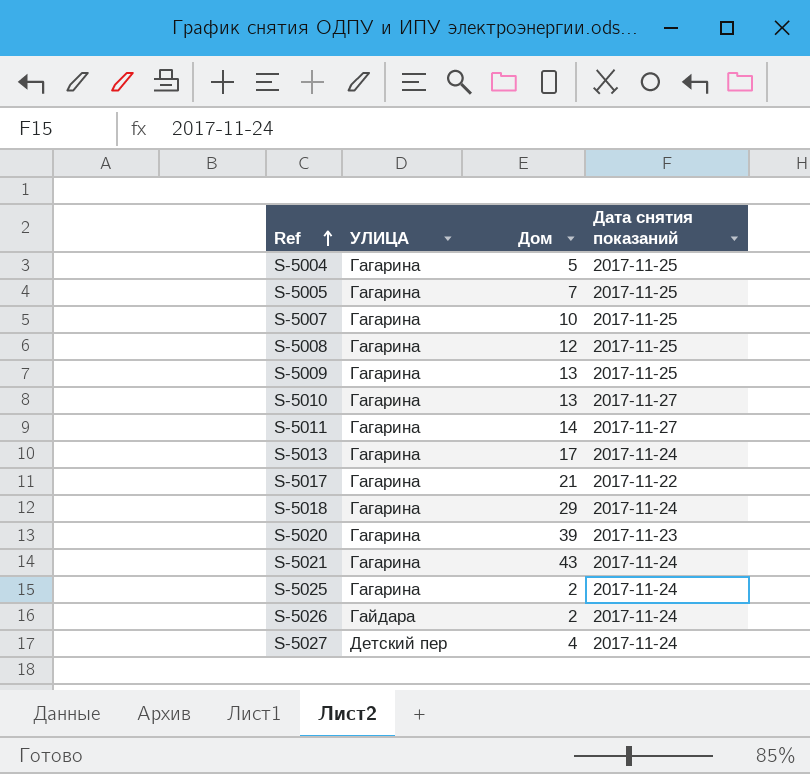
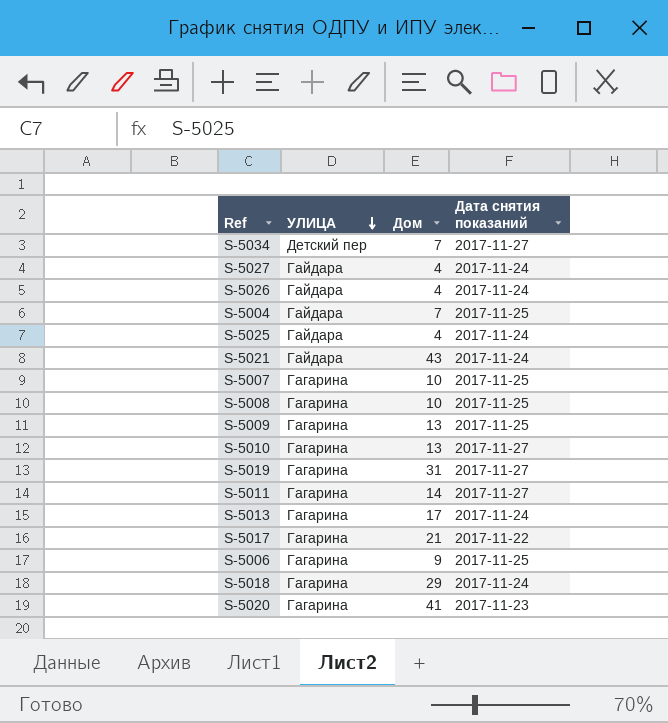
row order: Ref ascending -> УЛИЦА descending
row S-5005: Гагарина | 7 | 2017-11-25 -> none
row S-5034: none -> Детский пер | 7 | 2017-11-27
S-5027 | УЛИЦА: Детский пер -> Гайдара
S-5026 | Дом: 2 -> 4
S-5004 | УЛИЦА: Гагарина -> Гайдара
S-5004 | Дом: 5 -> 7
S-5025 | УЛИЦА: Гагарина -> Гайдара
S-5025 | Дом: 2 -> 4
S-5021 | УЛИЦА: Гагарина -> Гайдара
S-5008 | Дом: 12 -> 10
row S-5019: none -> Гагарина | 31 | 2017-11-27
row S-5006: none -> Гагарина | 9 | 2017-11-25
S-5020 | Дом: 39 -> 41

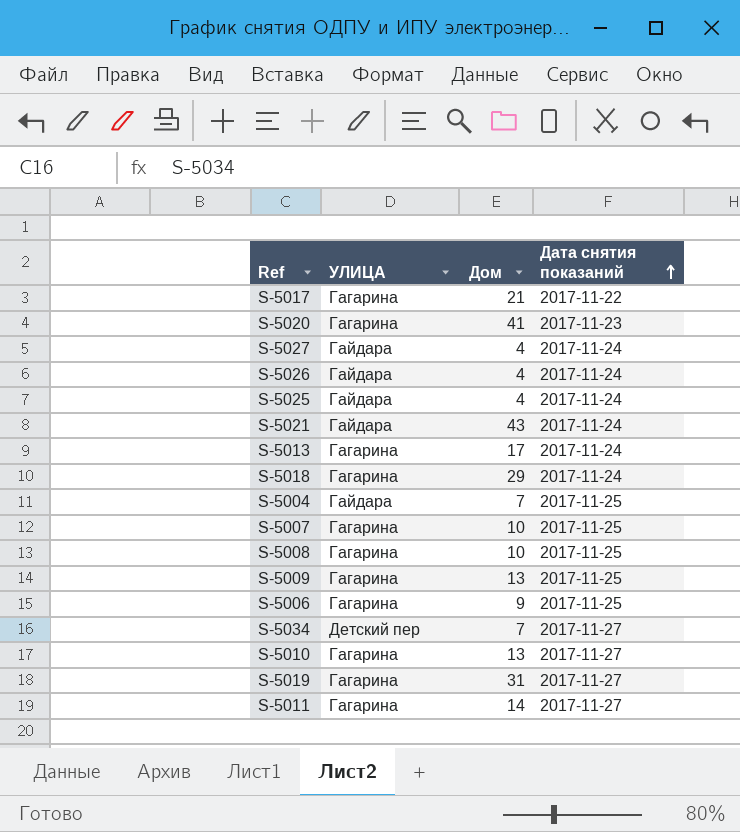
row order: УЛИЦА descending -> Дата снятия показаний ascending

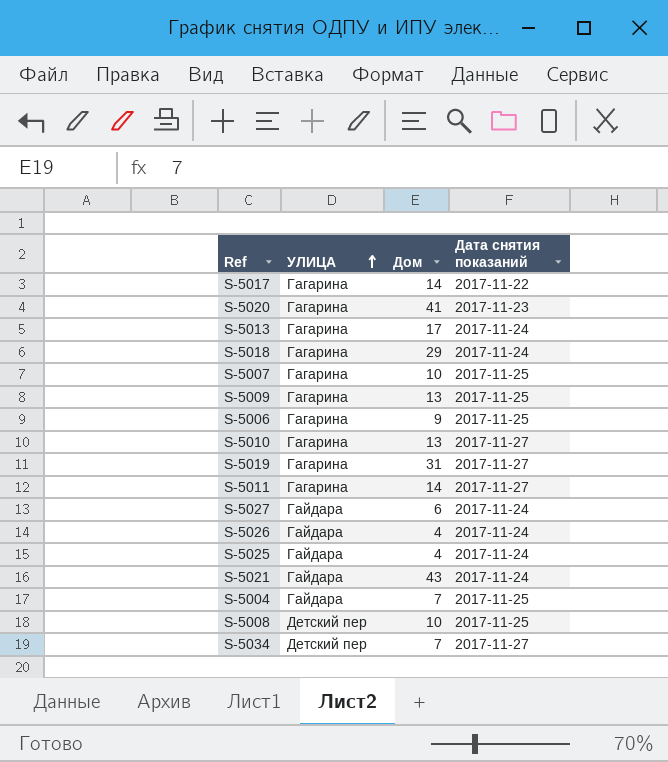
row order: Дата снятия показаний ascending -> УЛИЦА ascending
S-5017 | Дом: 21 -> 14
S-5027 | Дом: 4 -> 6
S-5008 | УЛИЦА: Гагарина -> Детский пер

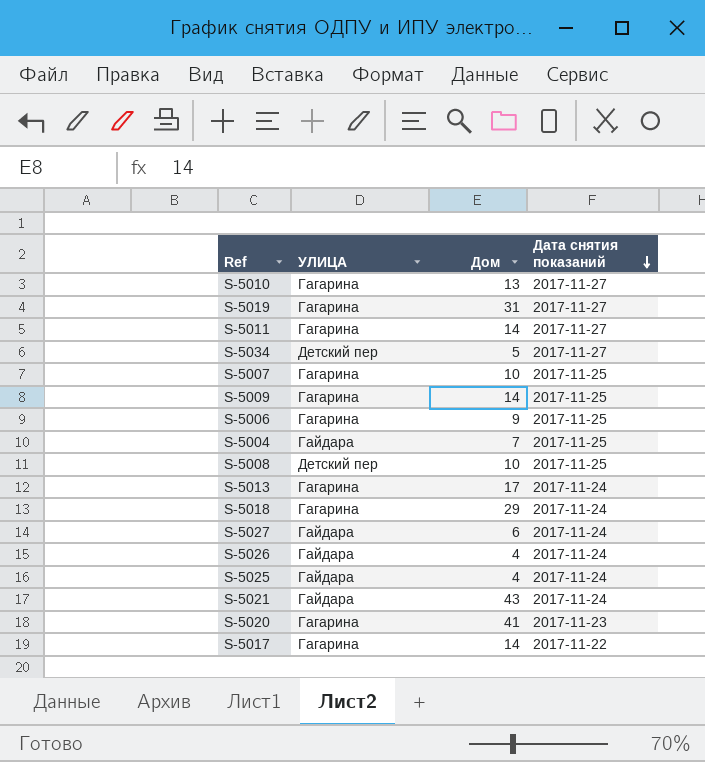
row order: УЛИЦА ascending -> Дата снятия показаний descending
S-5034 | Дом: 7 -> 5
S-5009 | Дом: 13 -> 14

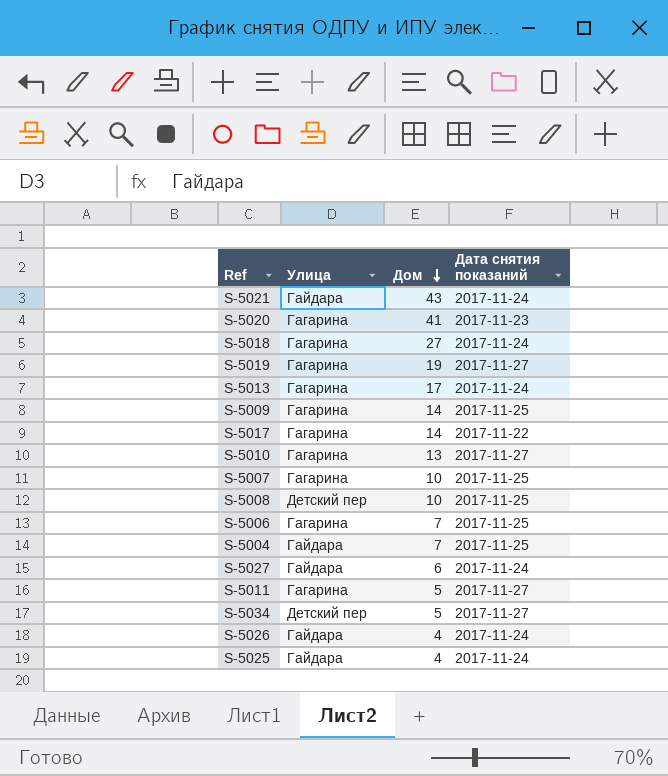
row order: Дата снятия показаний descending -> Дом descending
column name: УЛИЦА -> Улица
S-5018 | Дом: 29 -> 27
S-5019 | Дом: 31 -> 19
S-5006 | Дом: 9 -> 7
S-5011 | Дом: 14 -> 5

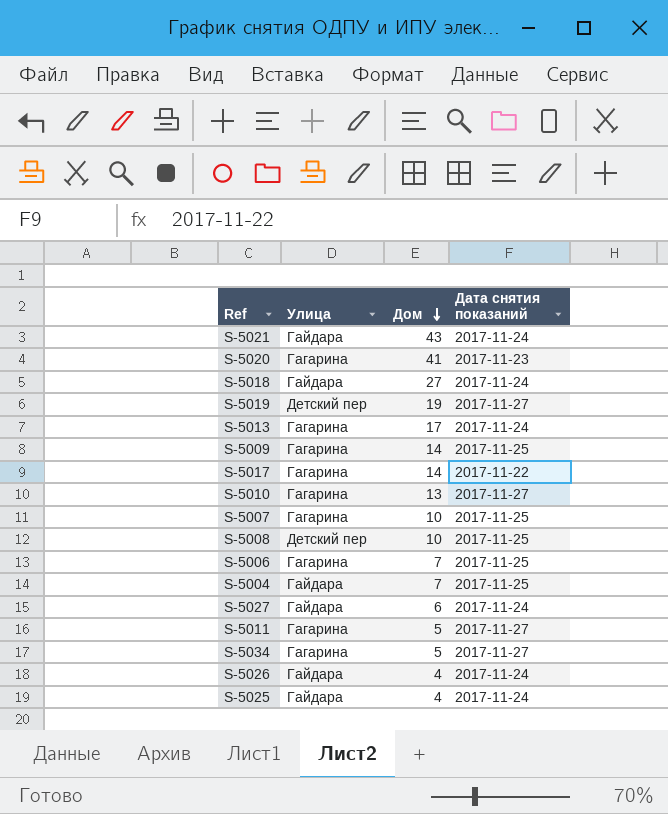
S-5018 | Улица: Гагарина -> Гайдара
S-5019 | Улица: Гагарина -> Детский пер
S-5034 | Улица: Детский пер -> Гагарина

